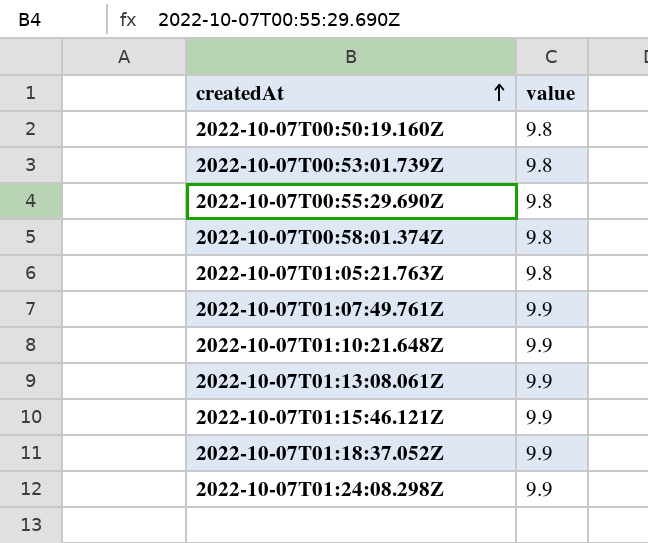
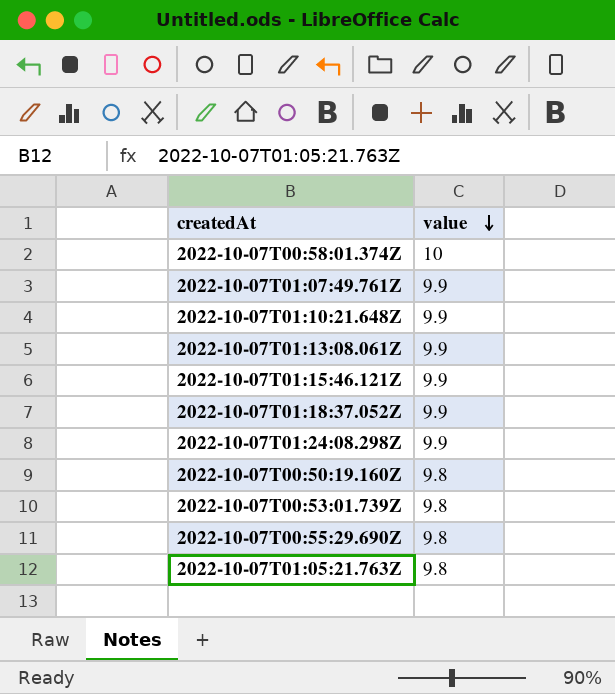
row order: createdAt ascending -> value descending
2022-10-07T00:58:01.374Z | value: 9.8 -> 10

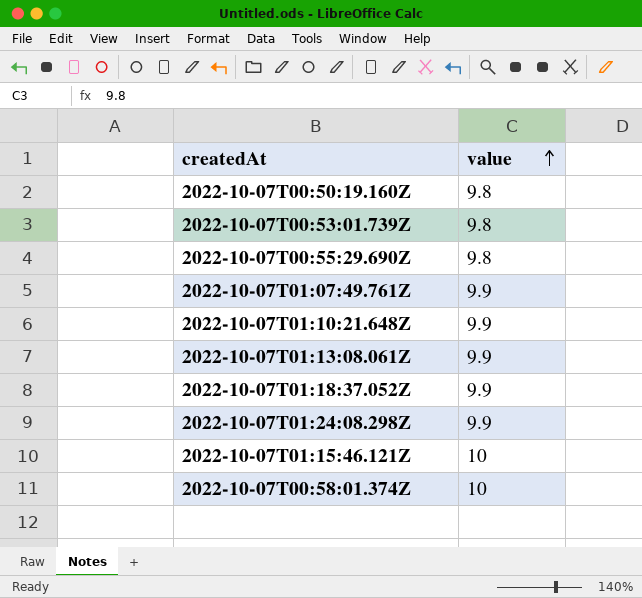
row order: value descending -> value ascending
row 2022-10-07T01:05:21.763Z: 9.8 -> none
2022-10-07T01:15:46.121Z | value: 9.9 -> 10

